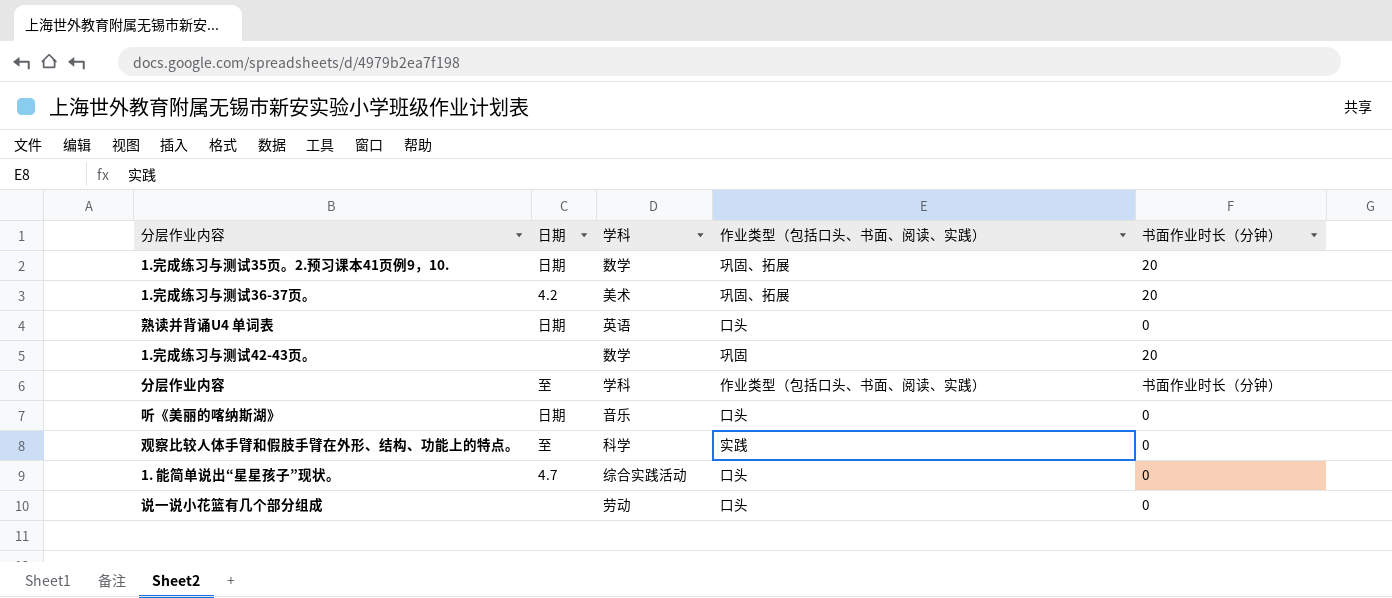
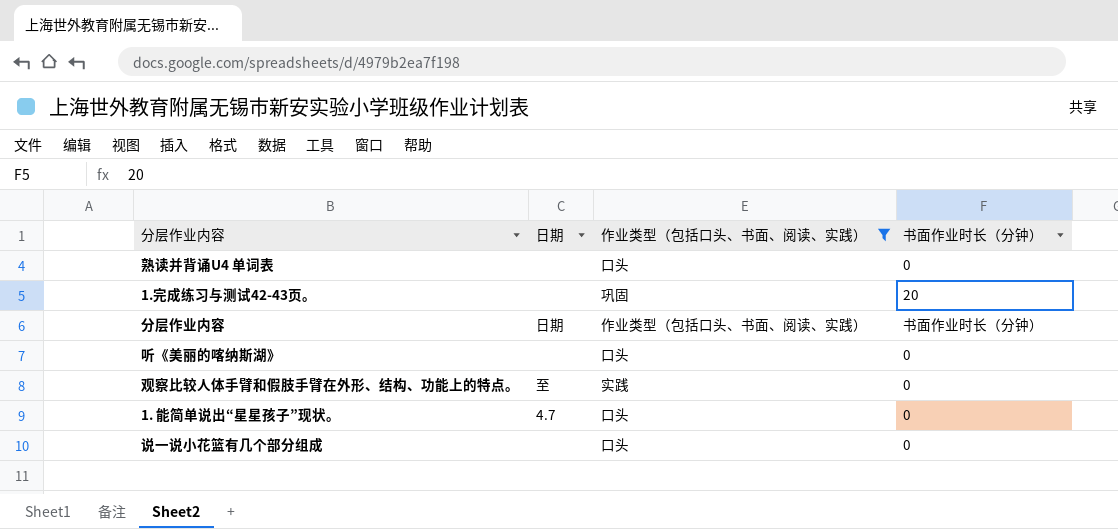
filter: none -> 作业类型（包括口头、书面、阅读、实践） != 巩固、拓展
column 学科 | position: 3 -> none
熟读并背诵U4 单词表 | 日期: 日期 -> none
分层作业内容 | 日期: 至 -> 日期
听《美丽的喀纳斯湖》 | 日期: 日期 -> none

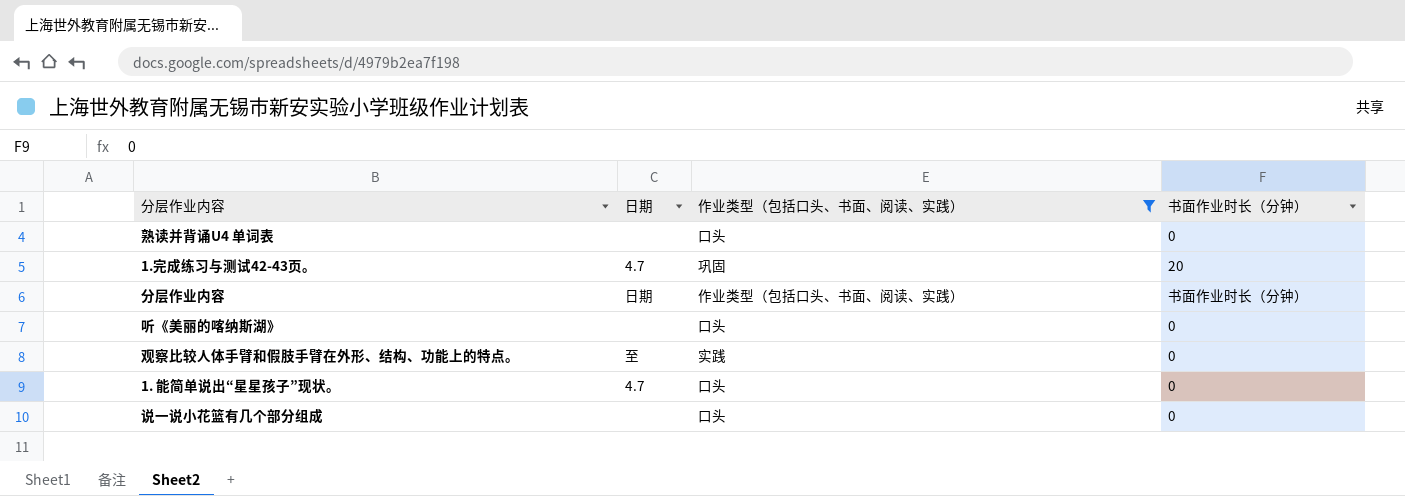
1.完成练习与测试42-43页。 | 日期: none -> 4.7

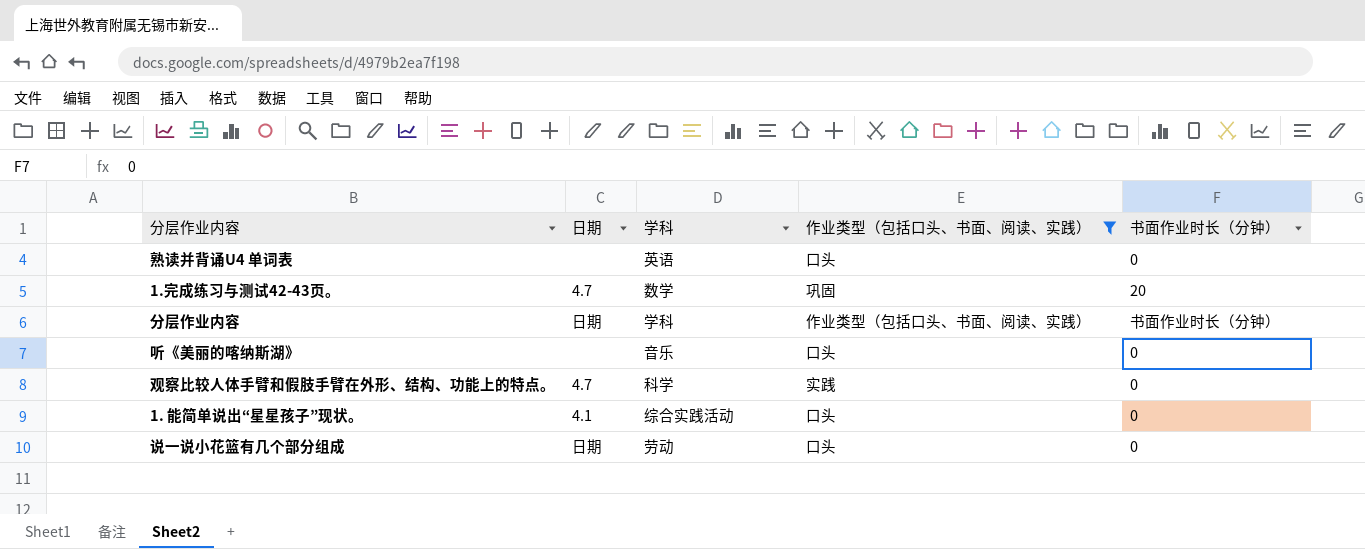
column 学科 | position: none -> 3
观察比较人体手臂和假肢手臂在外形、结构、功能上的特点。 | 日期: 至 -> 4.7
1. 能简单说出“星星孩子”现状。 | 日期: 4.7 -> 4.1
说一说小花篮有几个部分组成 | 日期: none -> 日期

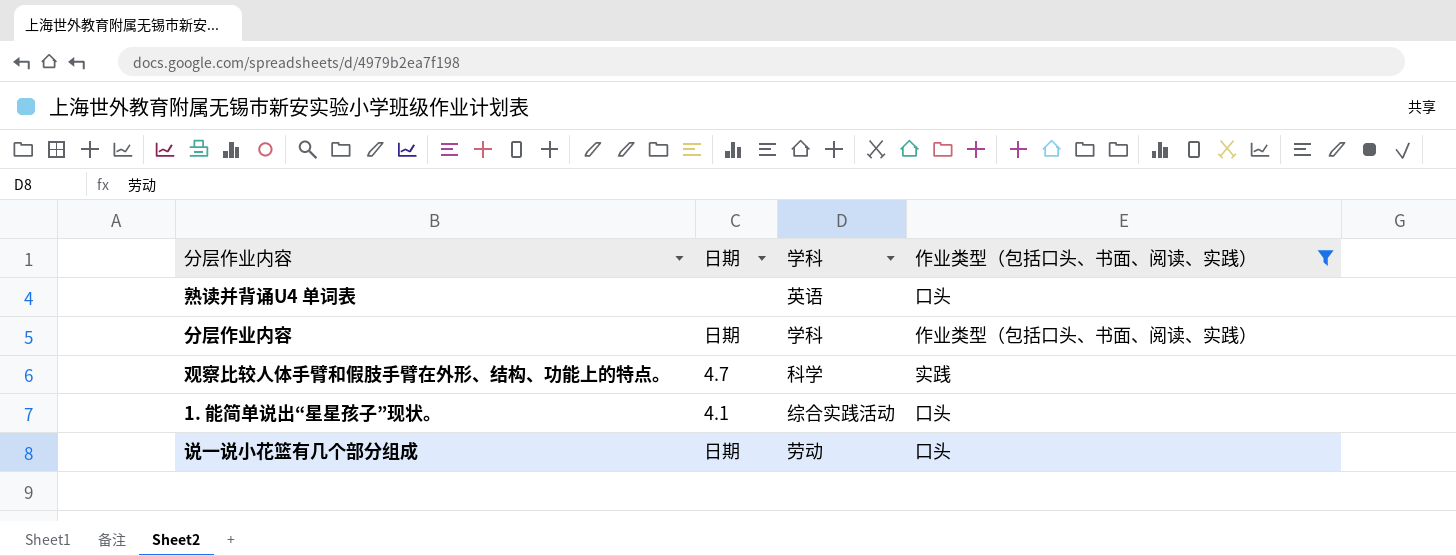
column 书面作业时长（分钟） | position: 5 -> none
row 1.完成练习与测试42-43页。: 4.7 | 数学 | 巩固 | 20 -> none
row 听《美丽的喀纳斯湖》: none | 音乐 | 口头 | 0 -> none

